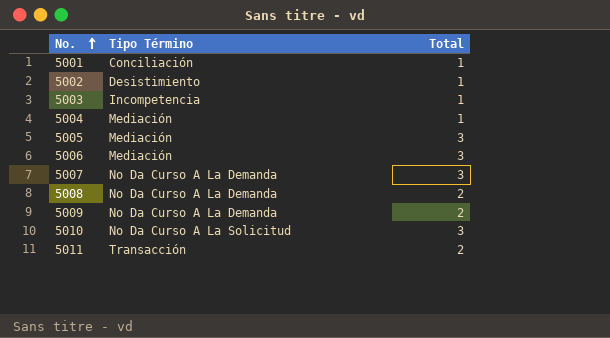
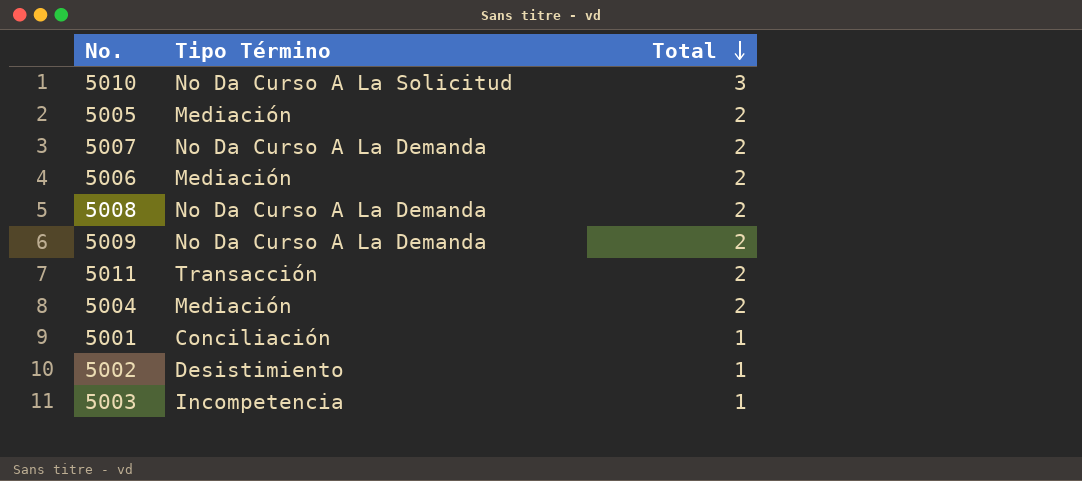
row order: No. ascending -> Total descending
5005 | Total: 3 -> 2
5007 | Total: 3 -> 2
5006 | Total: 3 -> 2
5004 | Total: 1 -> 2

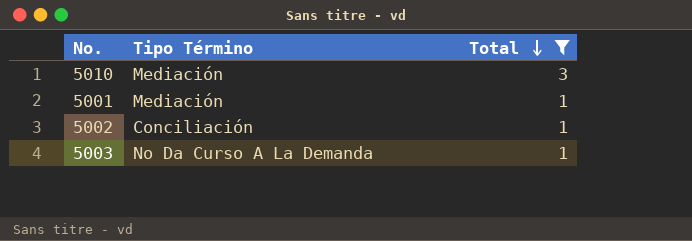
filter: none -> Total != 2
5010 | Tipo Término: No Da Curso A La Solicitud -> Mediación
5001 | Tipo Término: Conciliación -> Mediación
5002 | Tipo Término: Desistimiento -> Conciliación
5003 | Tipo Término: Incompetencia -> No Da Curso A La Demanda

